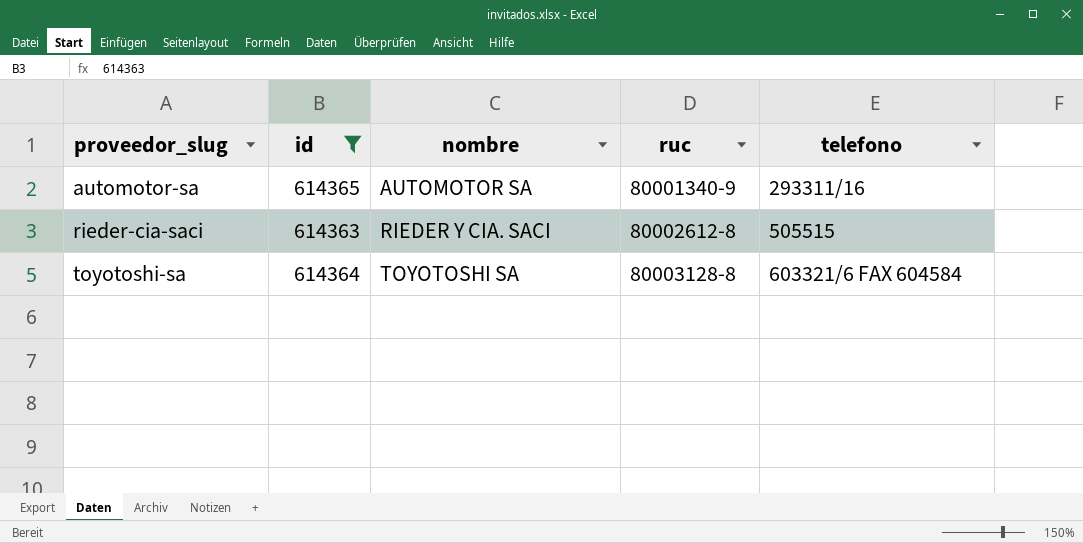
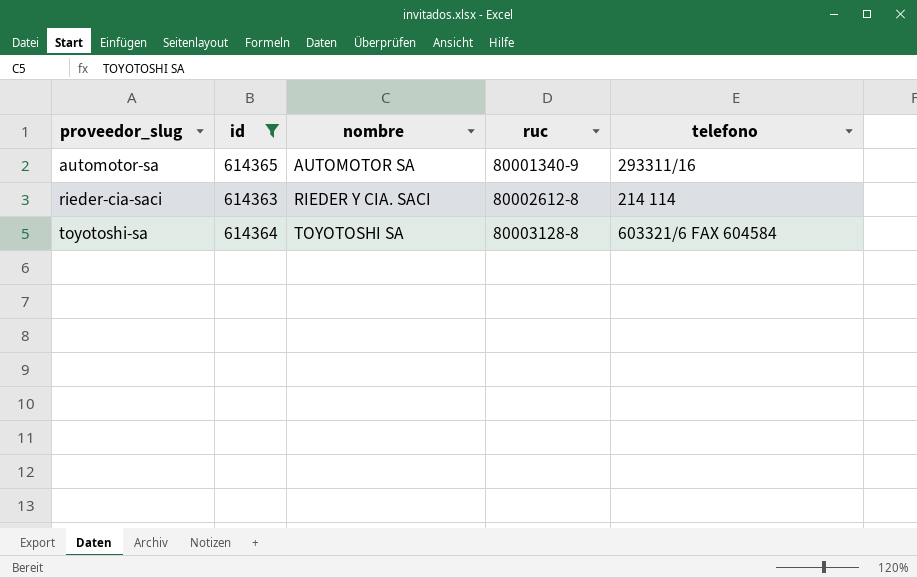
rieder-cia-saci | telefono: 505515 -> 214 114

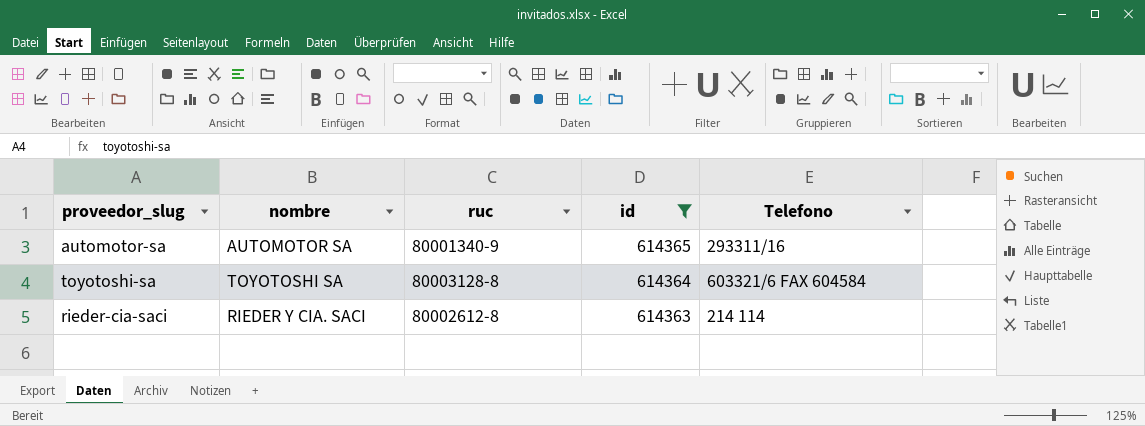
row order: proveedor_slug ascending -> id descending
column id | position: 2 -> 4
column name: telefono -> Telefono

